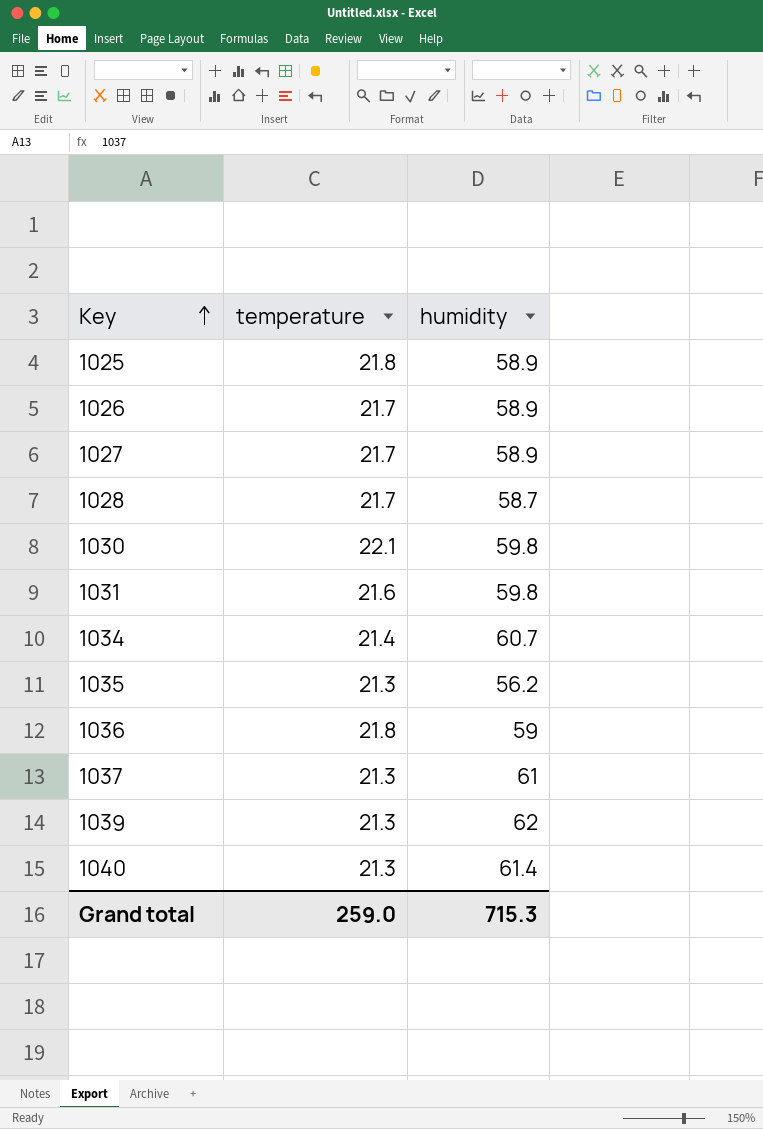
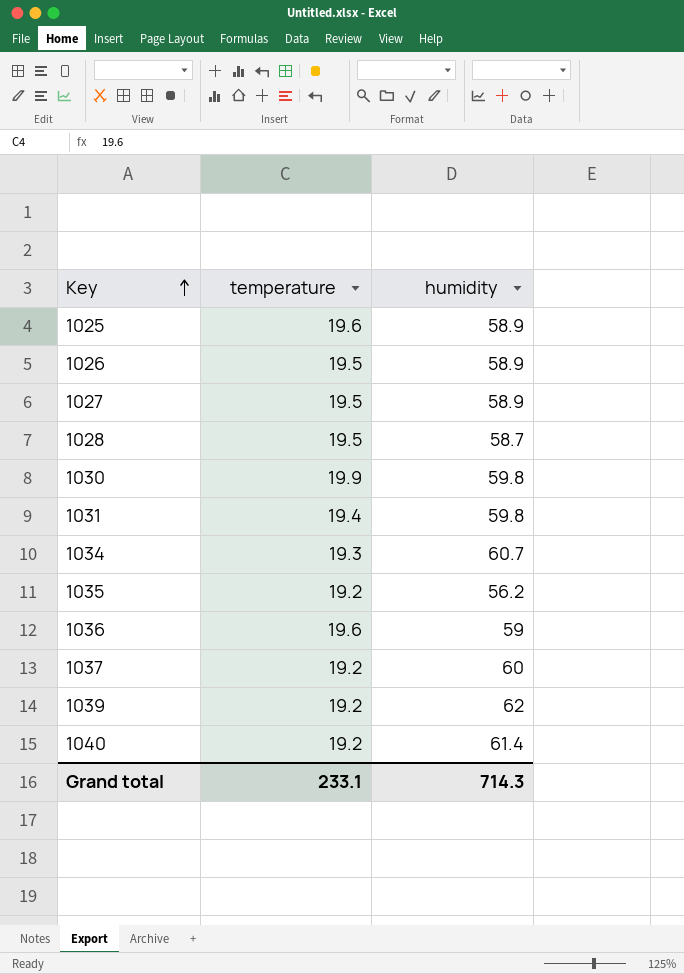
1025 | temperature: 21.8 -> 19.6
1026 | temperature: 21.7 -> 19.5
1027 | temperature: 21.7 -> 19.5
1028 | temperature: 21.7 -> 19.5
1030 | temperature: 22.1 -> 19.9
1031 | temperature: 21.6 -> 19.4
1034 | temperature: 21.4 -> 19.3
1035 | temperature: 21.3 -> 19.2
1036 | temperature: 21.8 -> 19.6
1037 | temperature: 21.3 -> 19.2
1037 | humidity: 61 -> 60
1039 | temperature: 21.3 -> 19.2
1040 | temperature: 21.3 -> 19.2
Grand total | temperature: 259.0 -> 233.1
Grand total | humidity: 715.3 -> 714.3

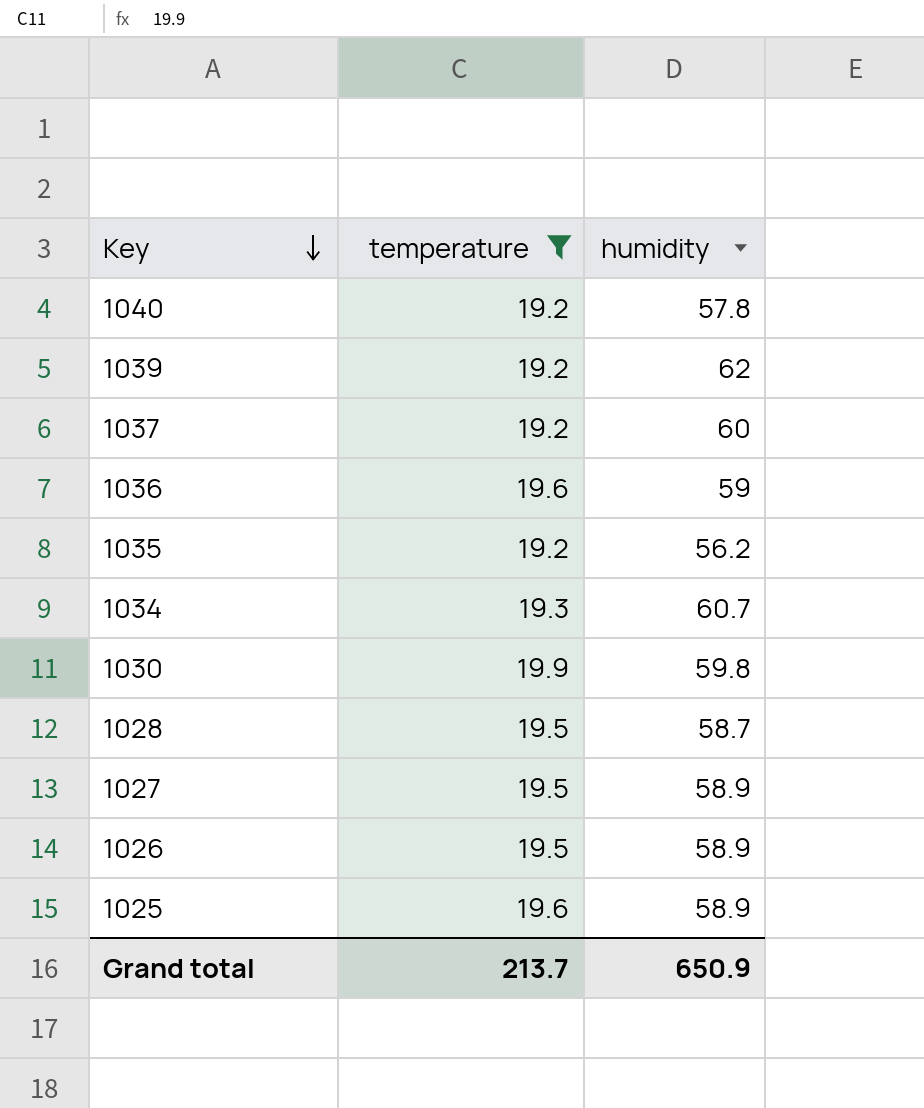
filter: none -> temperature != 19.4
row order: Key ascending -> Key descending
1040 | humidity: 61.4 -> 57.8
Grand total | temperature: 233.1 -> 213.7
Grand total | humidity: 714.3 -> 650.9

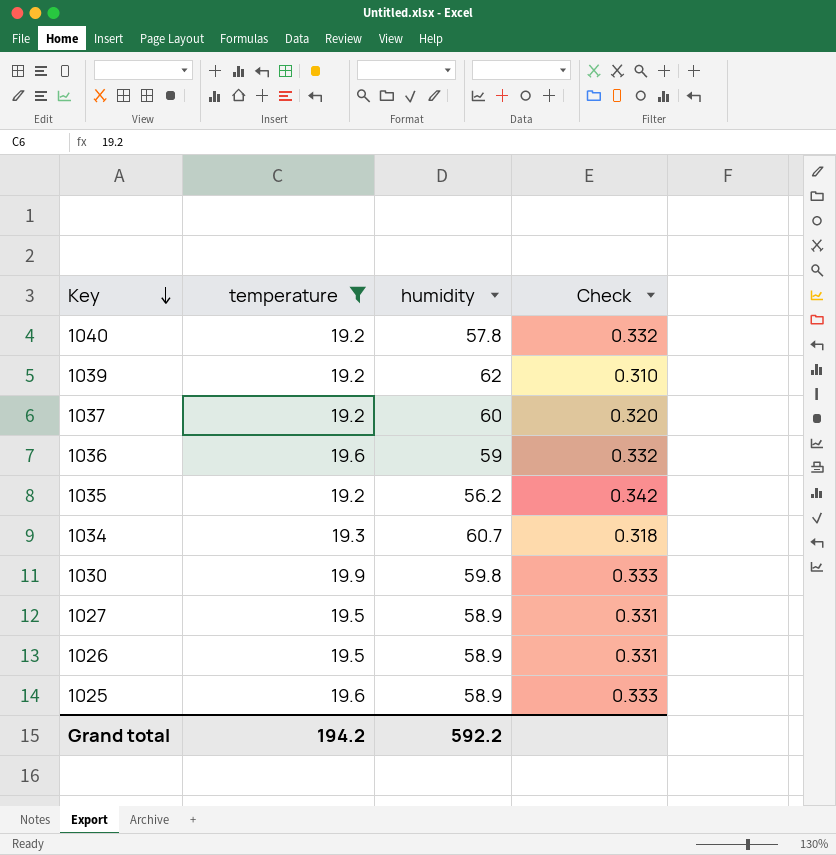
column Check | formula: none -> [temperature] / [humidity]
row 1028: 19.5 | 58.7 -> none
Grand total | temperature: 213.7 -> 194.2
Grand total | humidity: 650.9 -> 592.2

